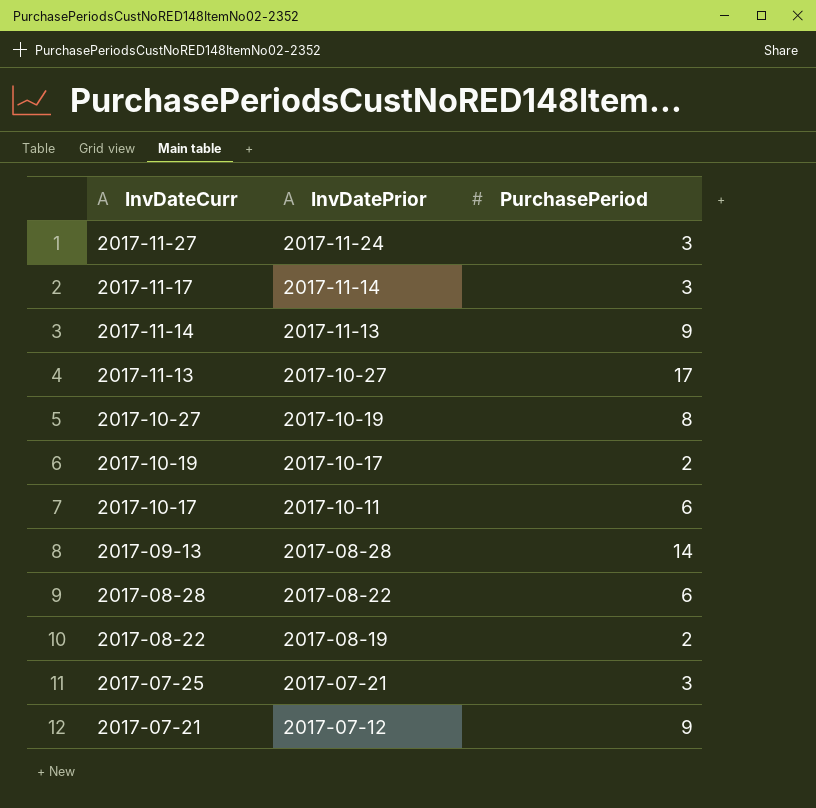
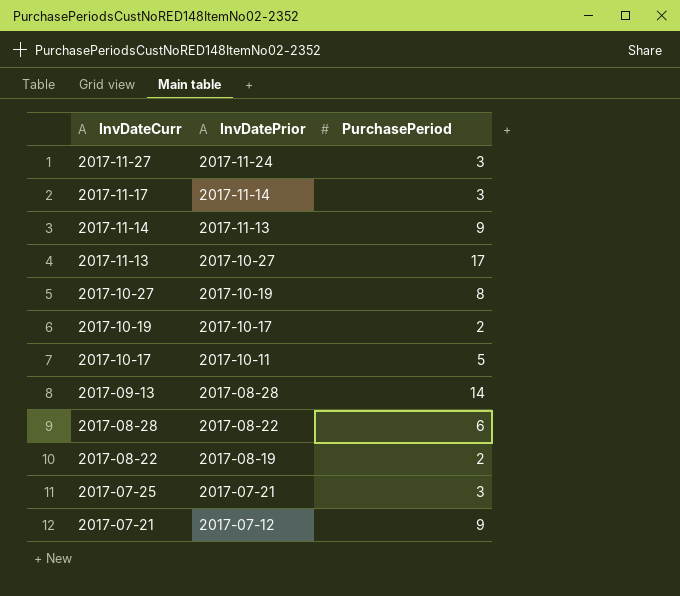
2017-10-17 | PurchasePeriod: 6 -> 5

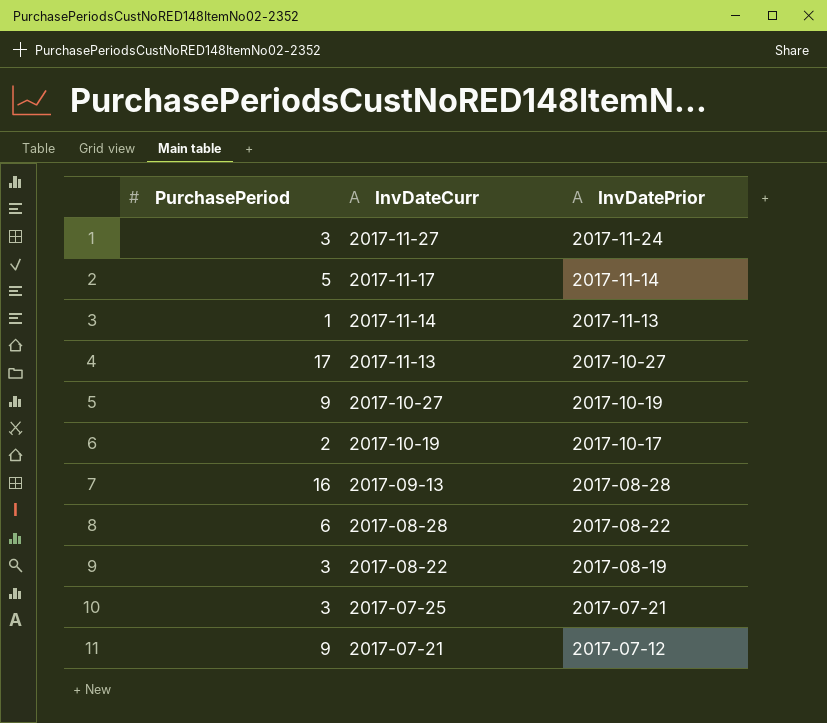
column PurchasePeriod | position: 3 -> 1
row 2017-10-17: 2017-10-11 | 5 -> none
2017-11-17 | PurchasePeriod: 3 -> 5
2017-11-14 | PurchasePeriod: 9 -> 1
2017-10-27 | PurchasePeriod: 8 -> 9
2017-09-13 | PurchasePeriod: 14 -> 16
2017-08-22 | PurchasePeriod: 2 -> 3

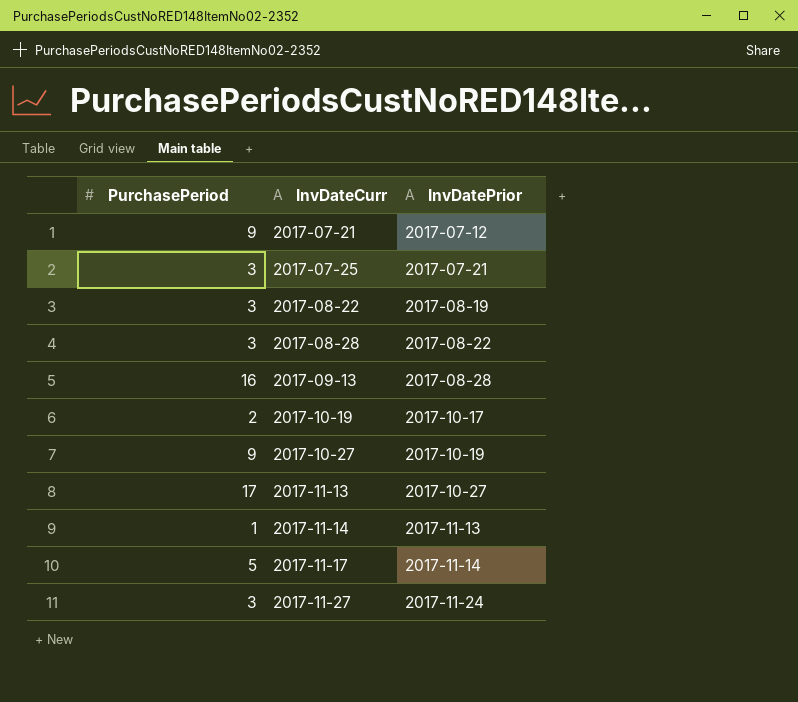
row order: InvDateCurr descending -> InvDateCurr ascending
2017-08-28 | PurchasePeriod: 6 -> 3

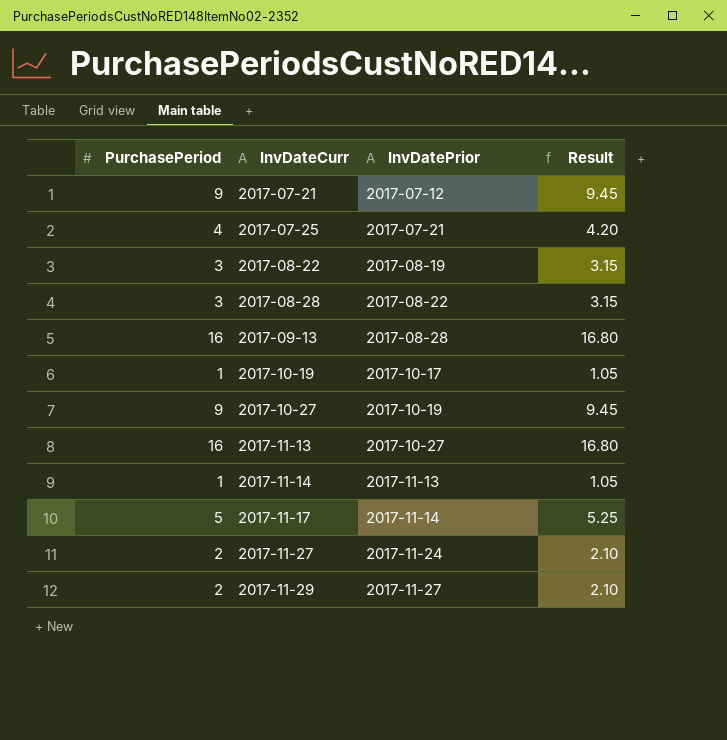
column Result | formula: none -> [PurchasePeriod] * 1.05
2017-07-25 | PurchasePeriod: 3 -> 4
2017-10-19 | PurchasePeriod: 2 -> 1
2017-11-13 | PurchasePeriod: 17 -> 16
2017-11-27 | PurchasePeriod: 3 -> 2
row 2017-11-29: none -> 2 | 2017-11-27 | 2.10

